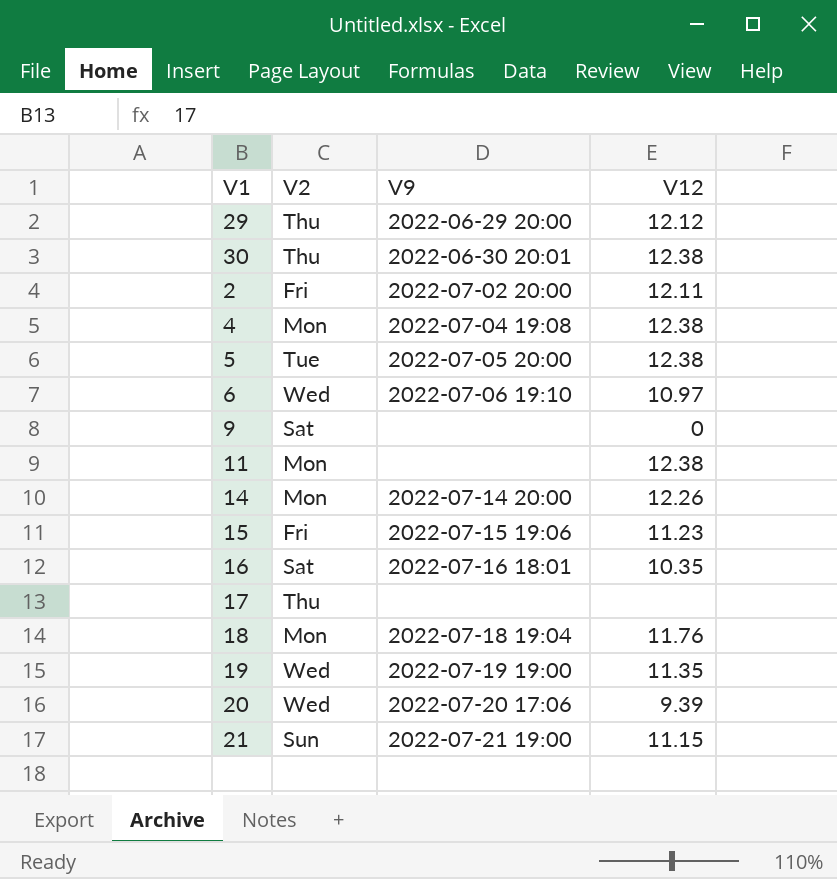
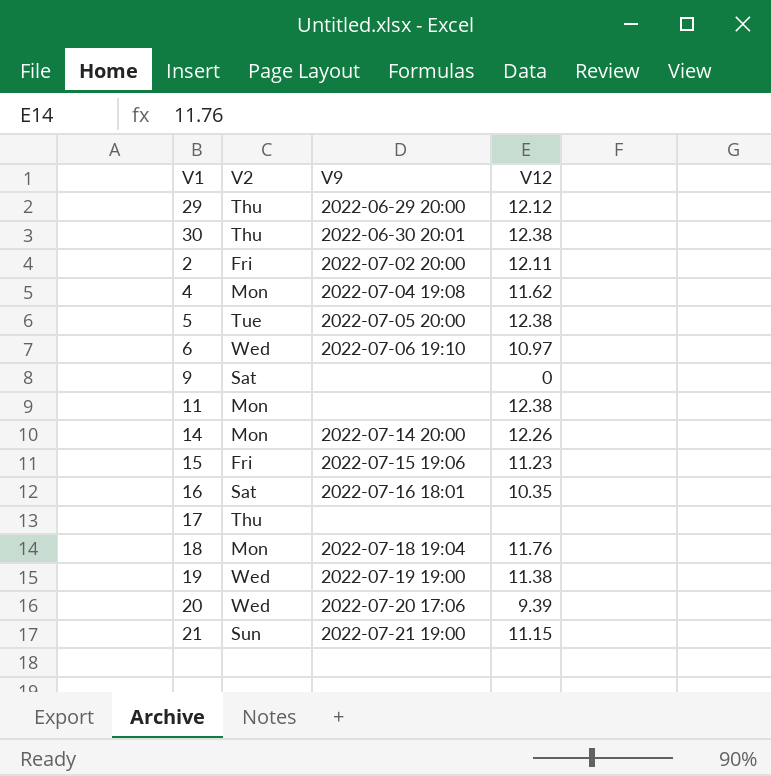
4 | V12: 12.38 -> 11.62
19 | V12: 11.35 -> 11.38

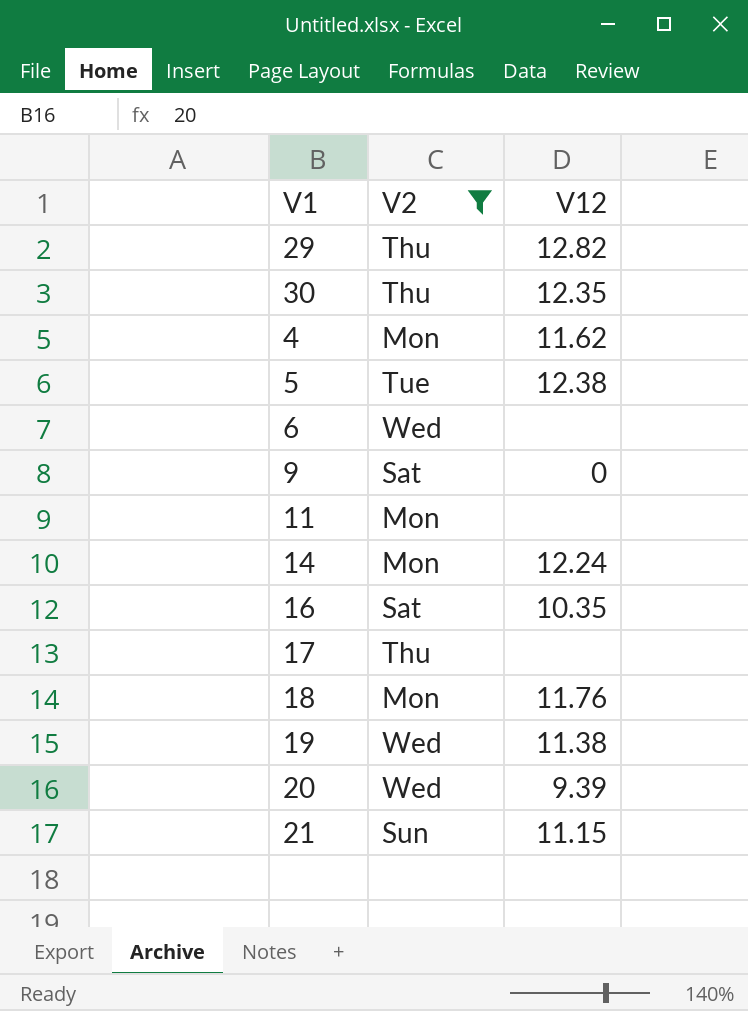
filter: none -> V2 != Fri
column V9 | position: 3 -> none
29 | V12: 12.12 -> 12.82
30 | V12: 12.38 -> 12.35
6 | V12: 10.97 -> none
11 | V12: 12.38 -> none
14 | V12: 12.26 -> 12.24

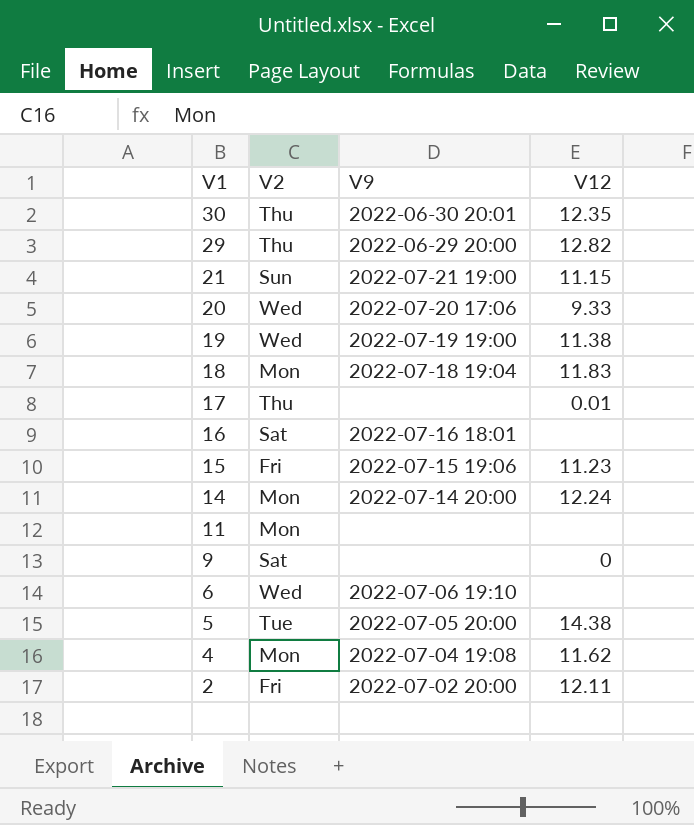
filter: V2 != Fri -> none
row order: none -> V1 descending
column V9 | position: none -> 3
20 | V12: 9.39 -> 9.33
18 | V12: 11.76 -> 11.83
17 | V12: none -> 0.01
16 | V12: 10.35 -> none
5 | V12: 12.38 -> 14.38

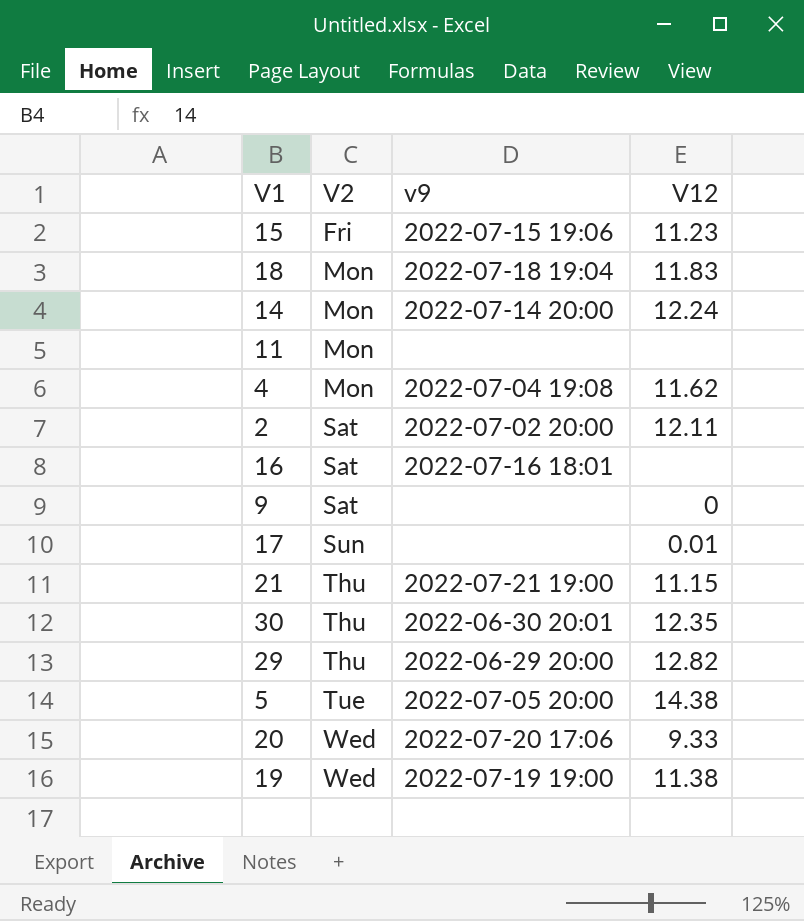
row order: V1 descending -> V2 ascending
column name: V9 -> v9
row 6: Wed | 2022-07-06 19:10 | none -> none
2 | V2: Fri -> Sat
17 | V2: Thu -> Sun
21 | V2: Sun -> Thu

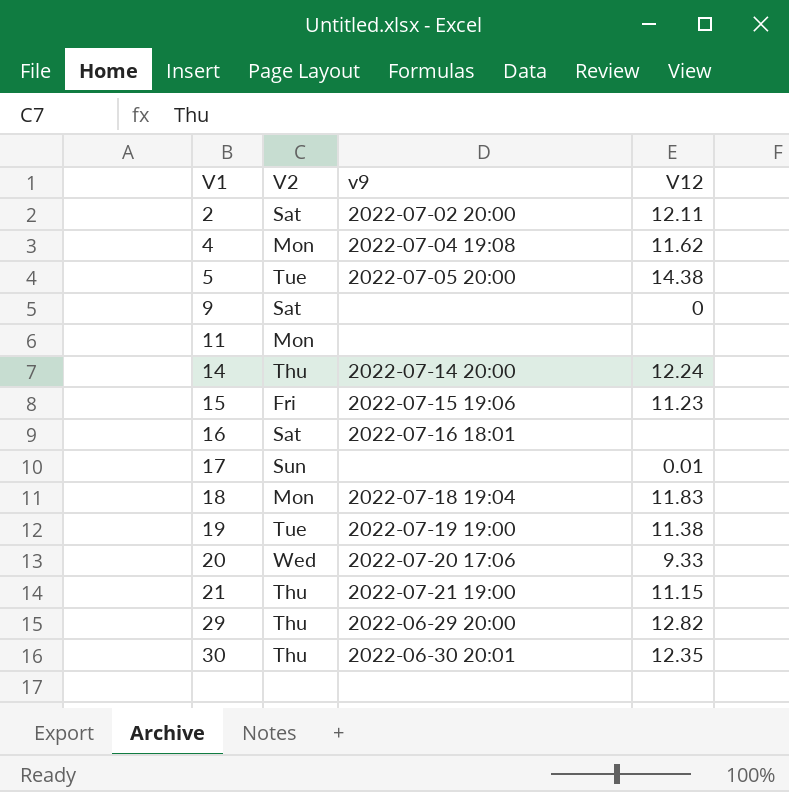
row order: V2 ascending -> V1 ascending
14 | V2: Mon -> Thu
19 | V2: Wed -> Tue

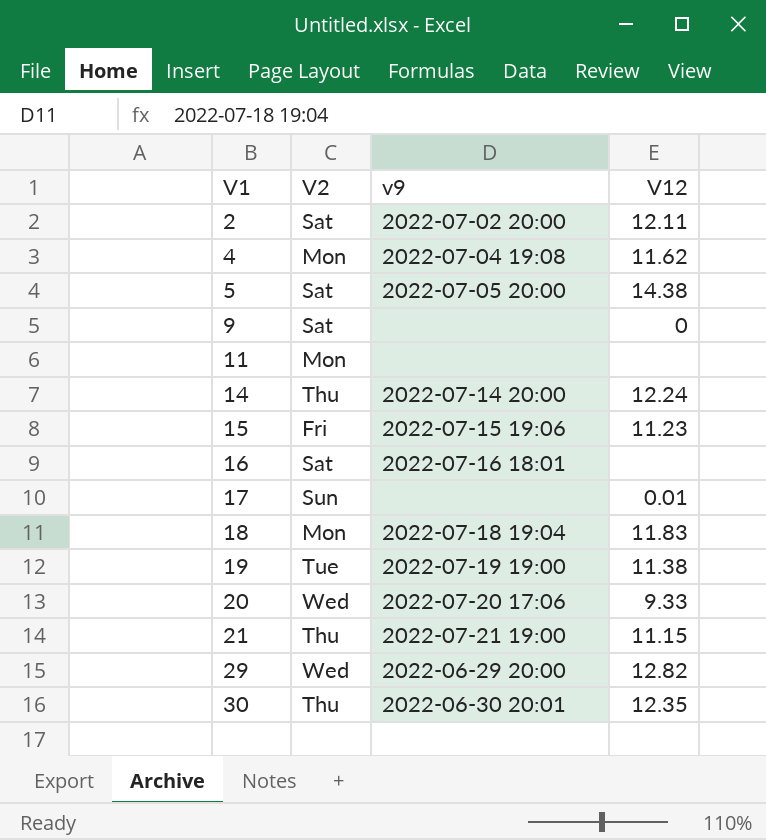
5 | V2: Tue -> Sat
29 | V2: Thu -> Wed

